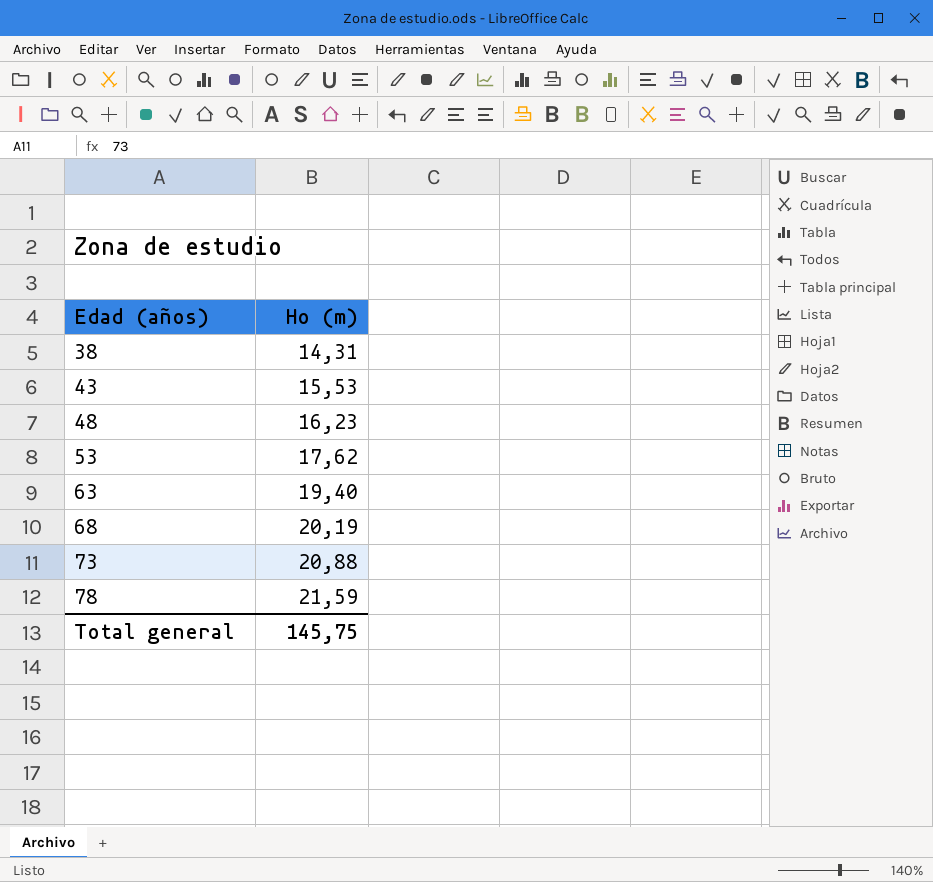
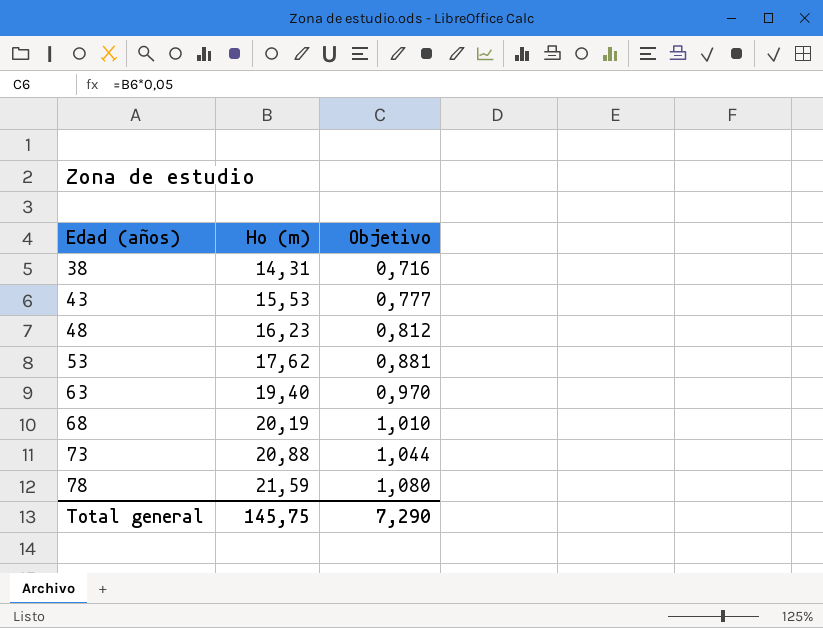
column Objetivo | formula: none -> [Ho (m)] * 0,05

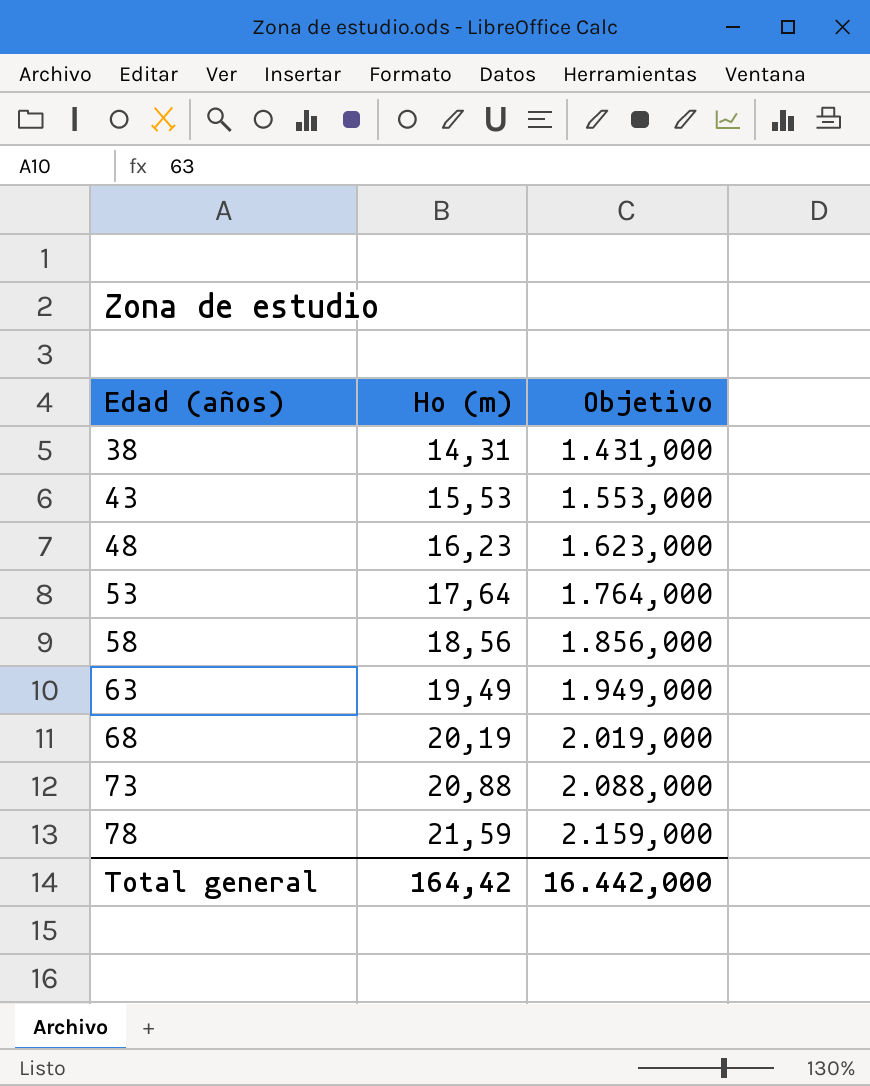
column Objetivo | formula: [Ho (m)] * 0,05 -> [Ho (m)] * 100
53 | Ho (m): 17,62 -> 17,64
row 58: none -> 18,56 | 1.856,000
63 | Ho (m): 19,40 -> 19,49
Total general | Ho (m): 145,75 -> 164,42
Total general | Objetivo: 7,290 -> 16.442,000

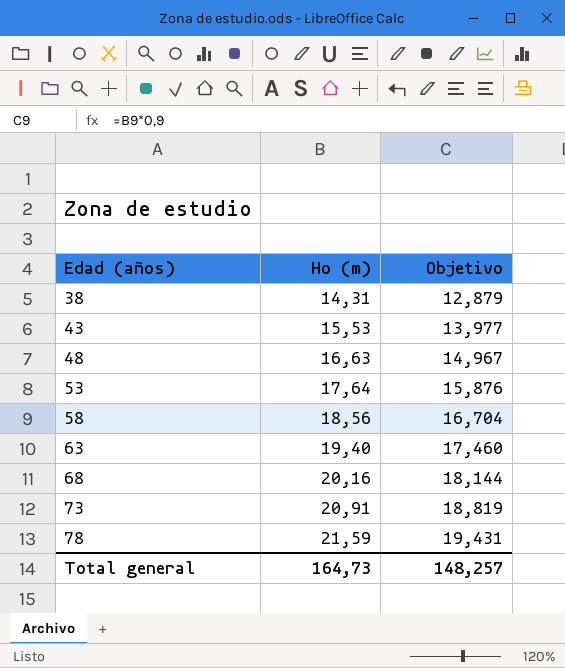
column Objetivo | formula: [Ho (m)] * 100 -> [Ho (m)] * 0,9
48 | Ho (m): 16,23 -> 16,63
63 | Ho (m): 19,49 -> 19,40
68 | Ho (m): 20,19 -> 20,16
73 | Ho (m): 20,88 -> 20,91
Total general | Ho (m): 164,42 -> 164,73
Total general | Objetivo: 16.442,000 -> 148,257

